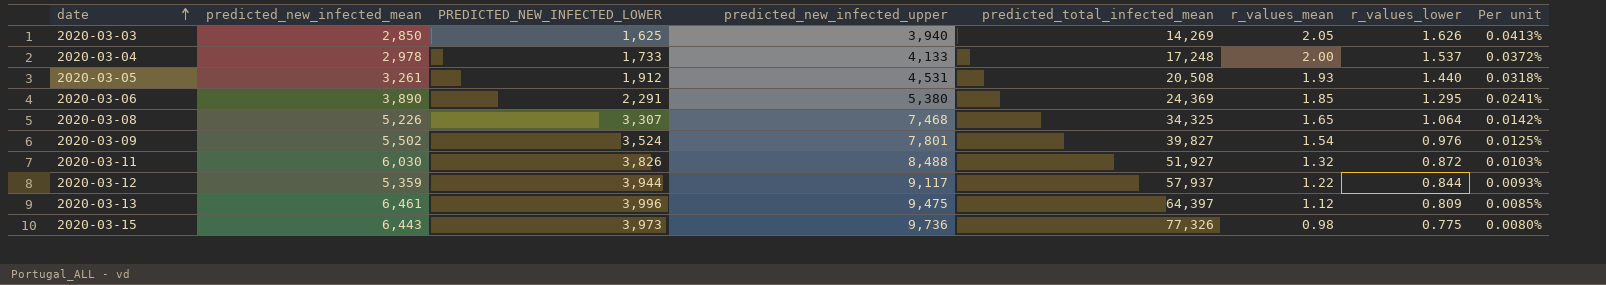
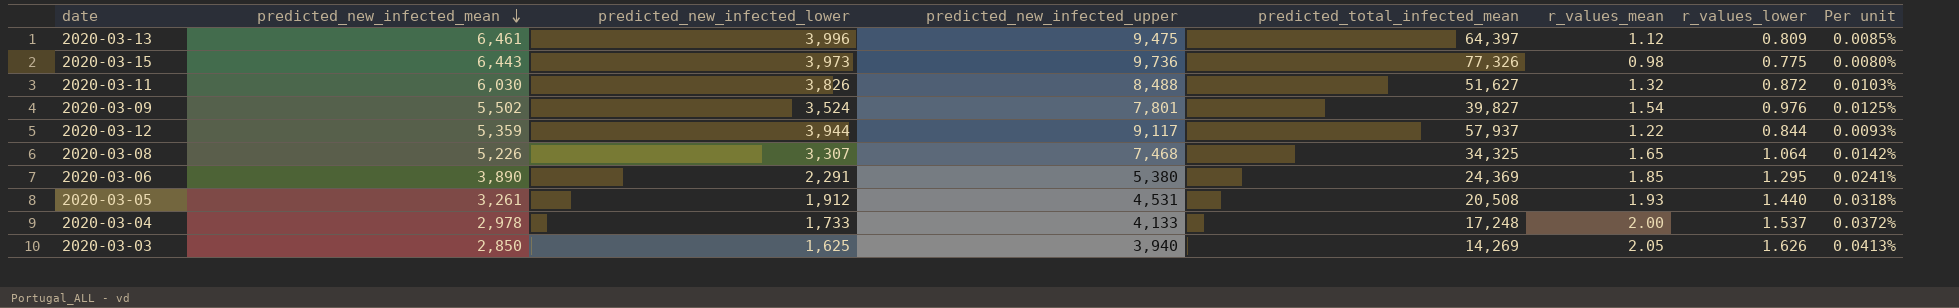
row order: date ascending -> predicted_new_infected_mean descending
column name: PREDICTED_NEW_INFECTED_LOWER -> predicted_new_infected_lower
2020-03-11 | predicted_total_infected_mean: 51,927 -> 51,627

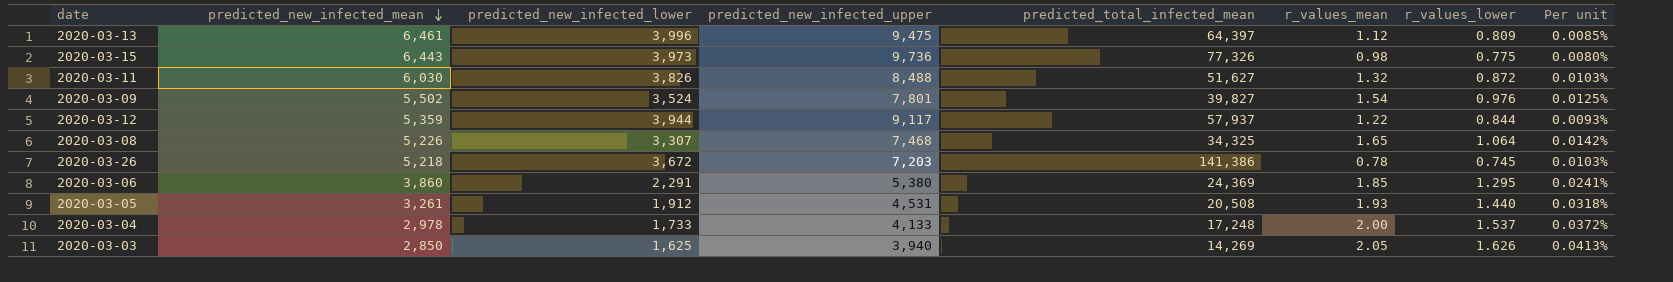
row 2020-03-26: none -> 5,218 | 3,672 | 7,203 | 141,386 | 0.78 | 0.745 | 0.0103%
2020-03-06 | predicted_new_infected_mean: 3,890 -> 3,860

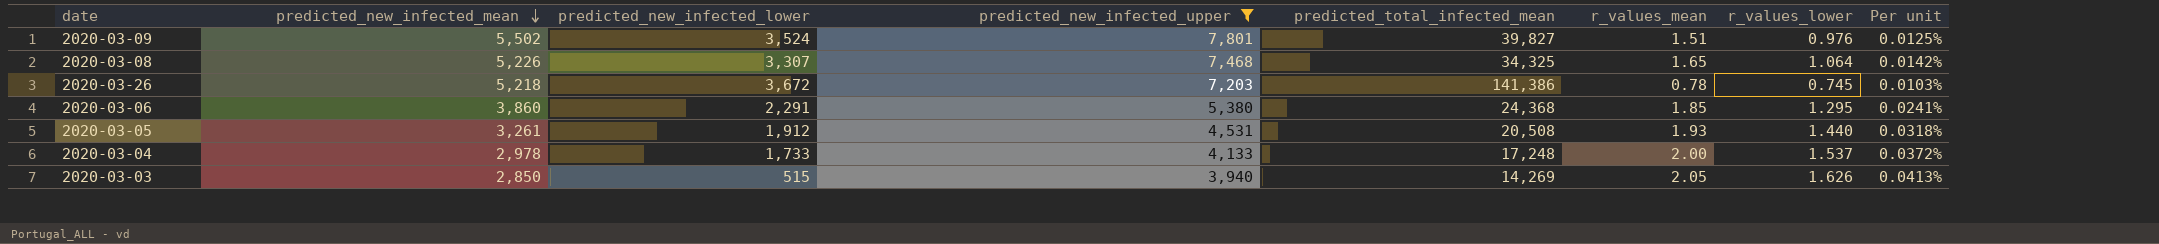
filter: none -> predicted_new_infected_upper <= 7,801
2020-03-09 | r_values_mean: 1.54 -> 1.51
2020-03-06 | predicted_total_infected_mean: 24,369 -> 24,368
2020-03-03 | predicted_new_infected_lower: 1,625 -> 515

